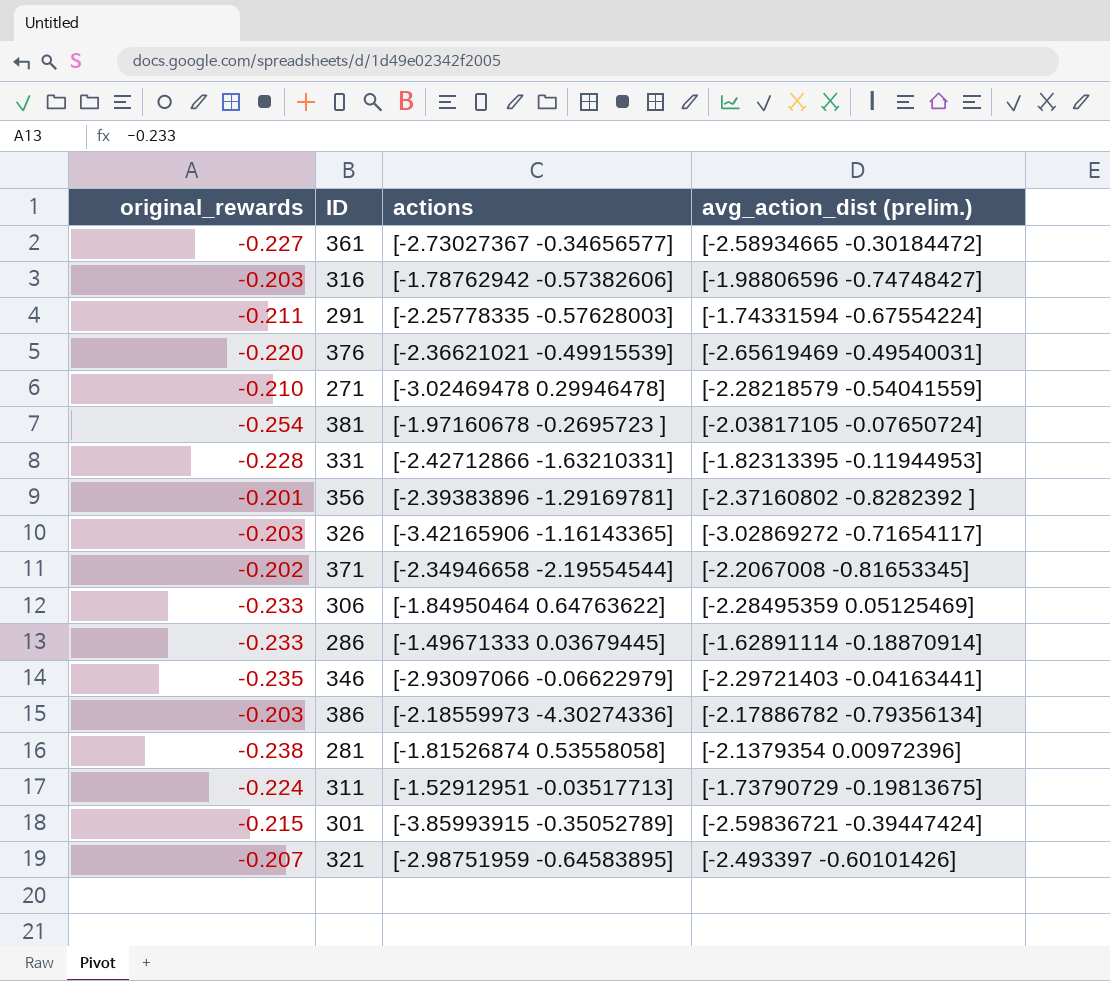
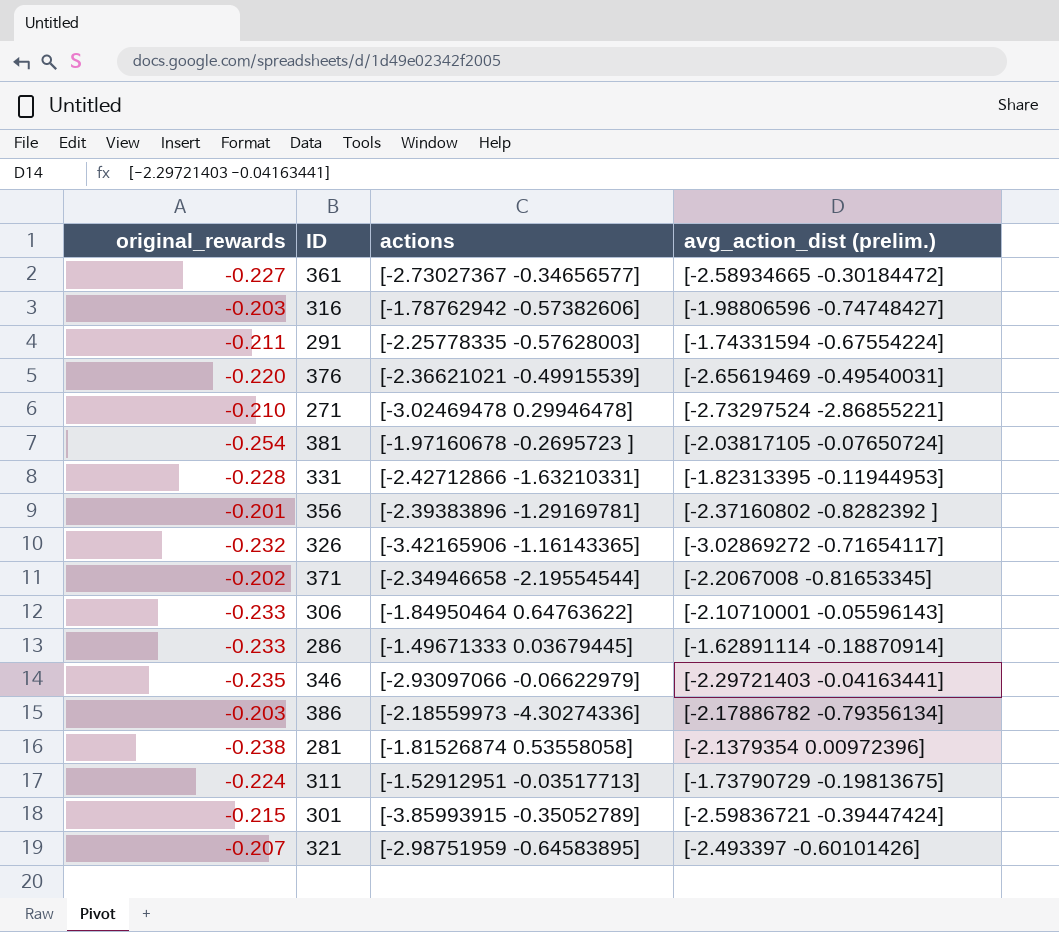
271 | avg_action_dist (prelim.): [-2.28218579 -0.54041559] -> [-2.73297524 -2.86855221]
326 | original_rewards: -0.203 -> -0.232
306 | avg_action_dist (prelim.): [-2.28495359 0.05125469] -> [-2.10710001 -0.05596143]

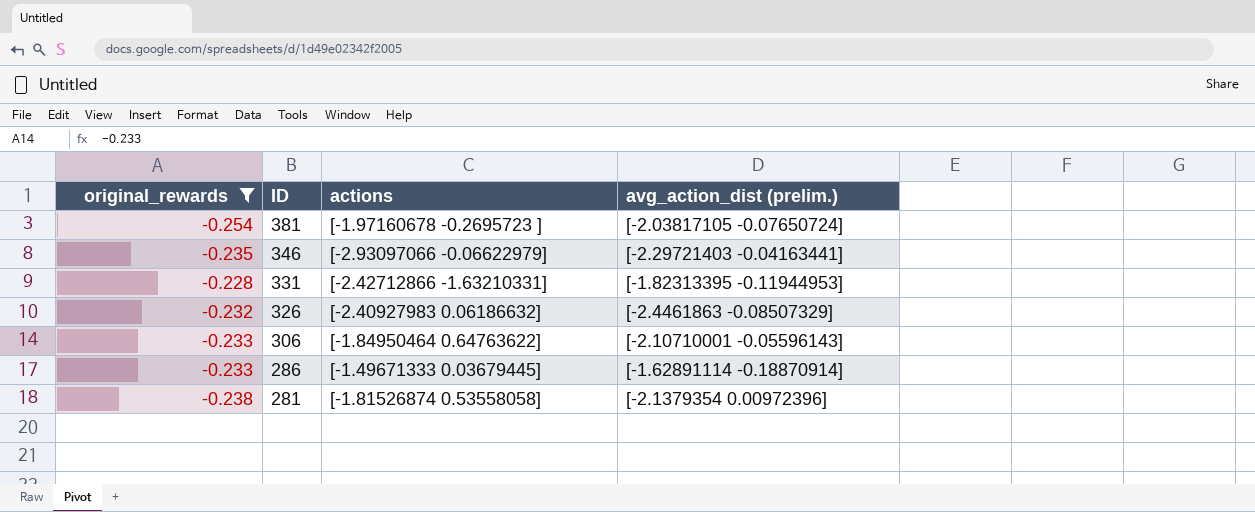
filter: none -> original_rewards <= -0.228
row order: none -> ID descending
326 | actions: [-3.42165906 -1.16143365] -> [-2.40927983 0.06186632]
326 | avg_action_dist (prelim.): [-3.02869272 -0.71654117] -> [-2.4461863 -0.08507329]

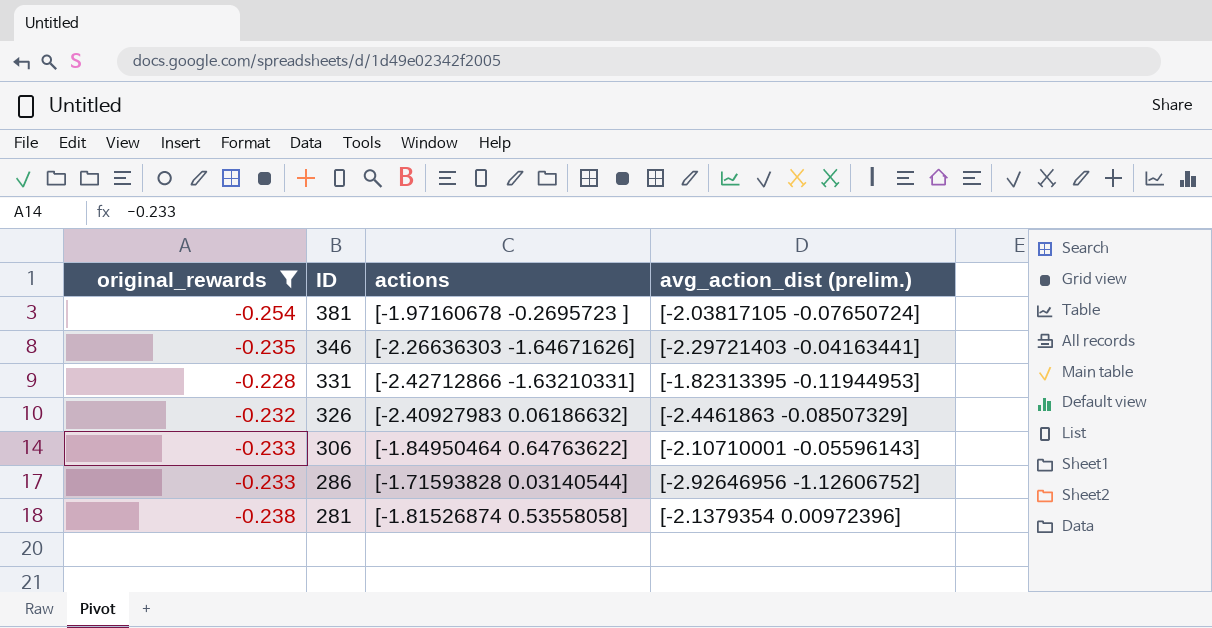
346 | actions: [-2.93097066 -0.06622979] -> [-2.26636303 -1.64671626]
286 | actions: [-1.49671333 0.03679445] -> [-1.71593828 0.03140544]
286 | avg_action_dist (prelim.): [-1.62891114 -0.18870914] -> [-2.92646956 -1.12606752]

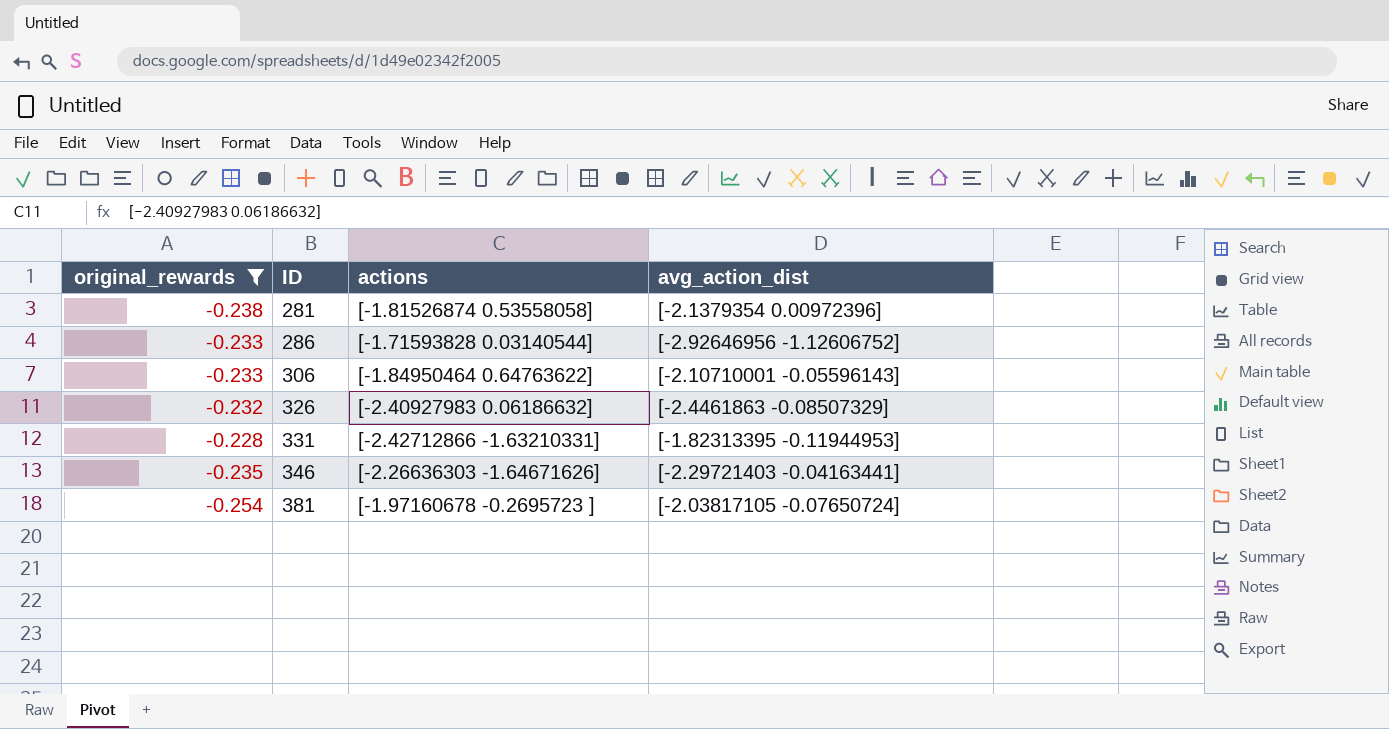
row order: ID descending -> ID ascending
column name: avg_action_dist (prelim.) -> avg_action_dist

